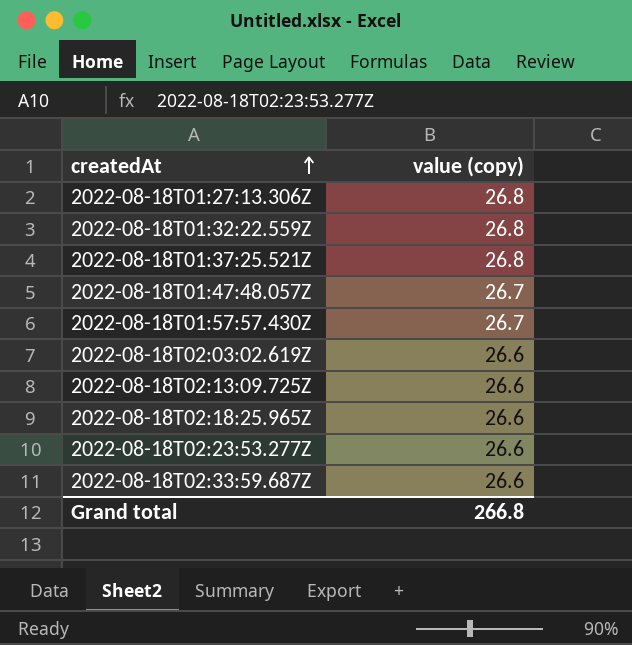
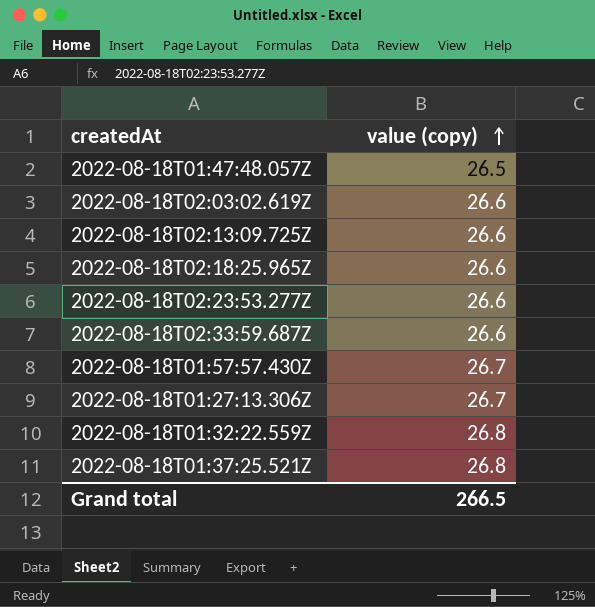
row order: createdAt ascending -> value (copy) ascending
2022-08-18T01:47:48.057Z | value (copy): 26.7 -> 26.5
2022-08-18T01:27:13.306Z | value (copy): 26.8 -> 26.7
Grand total | value (copy): 266.8 -> 266.5

